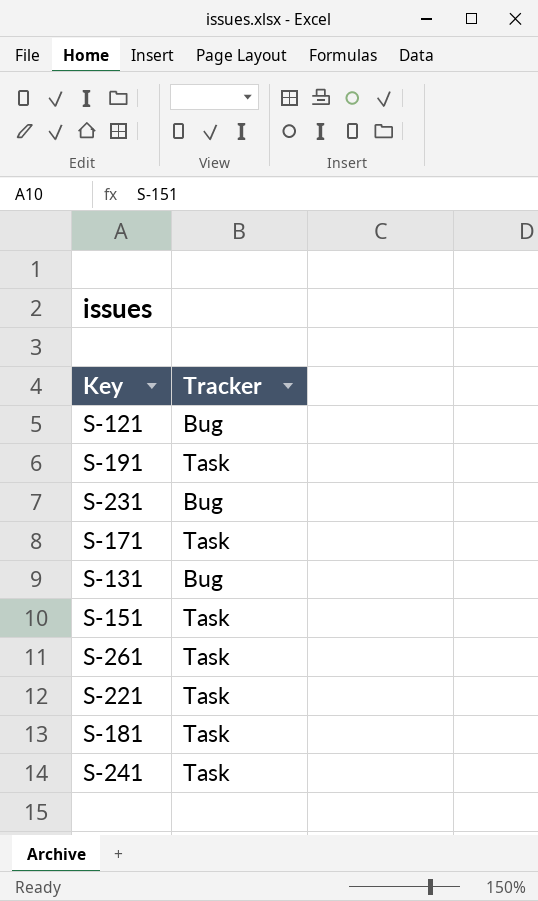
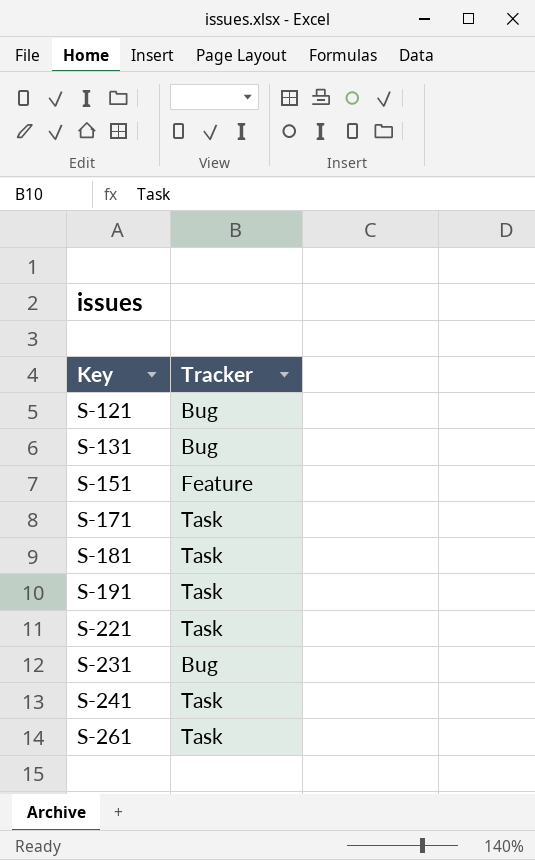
row order: none -> Key ascending
S-151 | Tracker: Task -> Feature

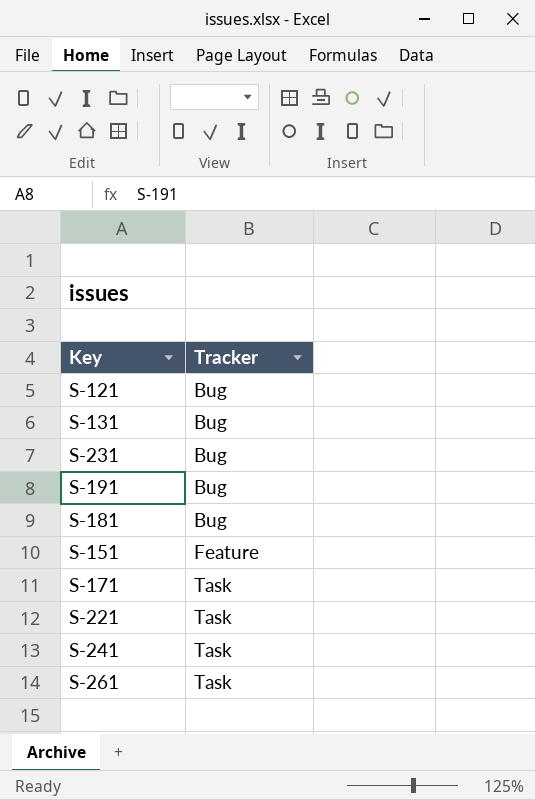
row order: Key ascending -> Tracker ascending
S-191 | Tracker: Task -> Bug
S-181 | Tracker: Task -> Bug

